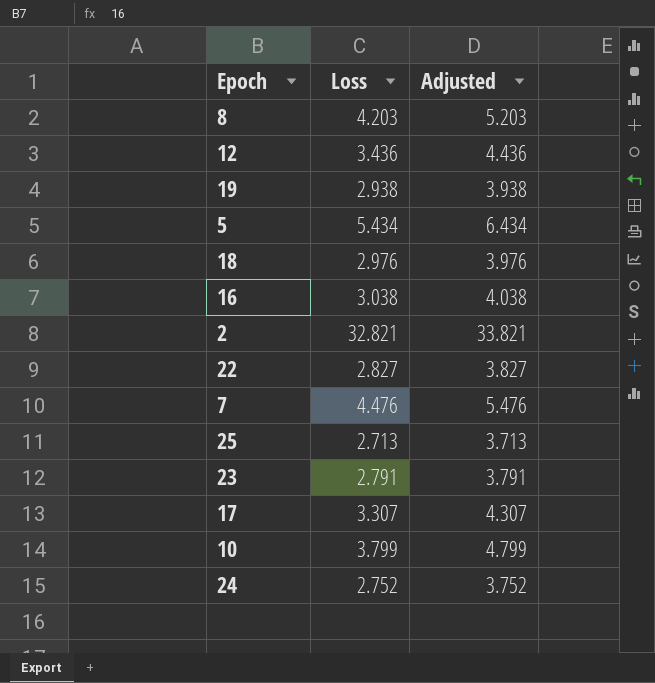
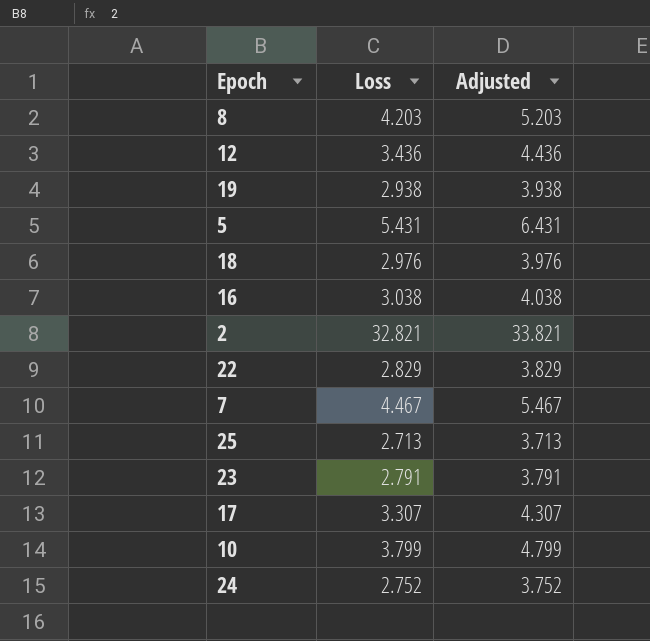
5 | Loss: 5.434 -> 5.431
5 | Adjusted: 6.434 -> 6.431
22 | Loss: 2.827 -> 2.829
22 | Adjusted: 3.827 -> 3.829
7 | Loss: 4.476 -> 4.467
7 | Adjusted: 5.476 -> 5.467

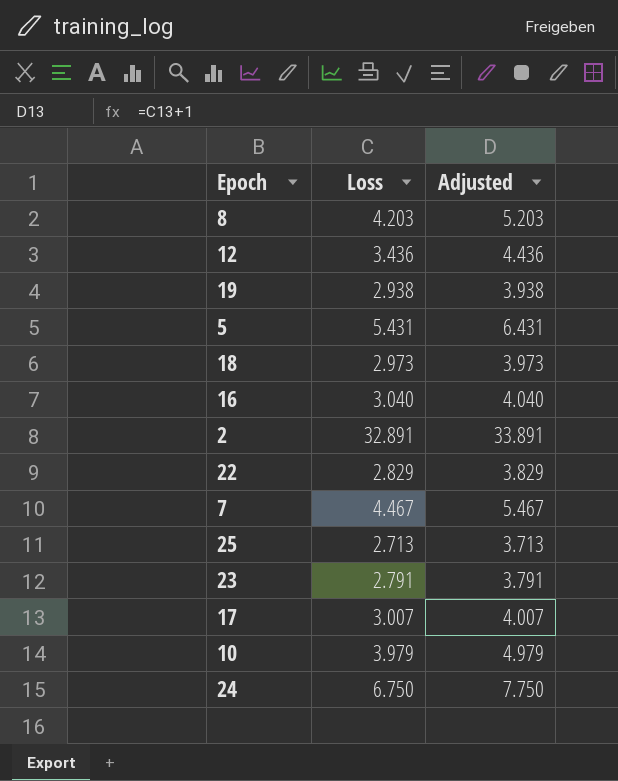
18 | Loss: 2.976 -> 2.973
18 | Adjusted: 3.976 -> 3.973
16 | Loss: 3.038 -> 3.040
16 | Adjusted: 4.038 -> 4.040
2 | Loss: 32.821 -> 32.891
2 | Adjusted: 33.821 -> 33.891
17 | Loss: 3.307 -> 3.007
17 | Adjusted: 4.307 -> 4.007
10 | Loss: 3.799 -> 3.979
10 | Adjusted: 4.799 -> 4.979
24 | Loss: 2.752 -> 6.750
24 | Adjusted: 3.752 -> 7.750

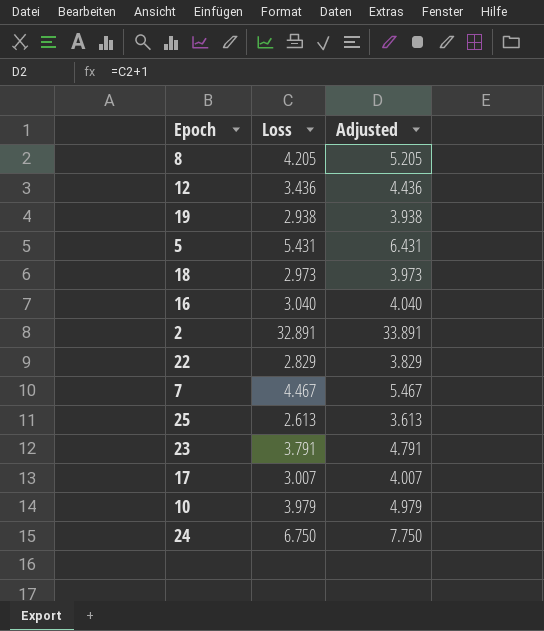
8 | Loss: 4.203 -> 4.205
8 | Adjusted: 5.203 -> 5.205
25 | Loss: 2.713 -> 2.613
25 | Adjusted: 3.713 -> 3.613
23 | Loss: 2.791 -> 3.791
23 | Adjusted: 3.791 -> 4.791

